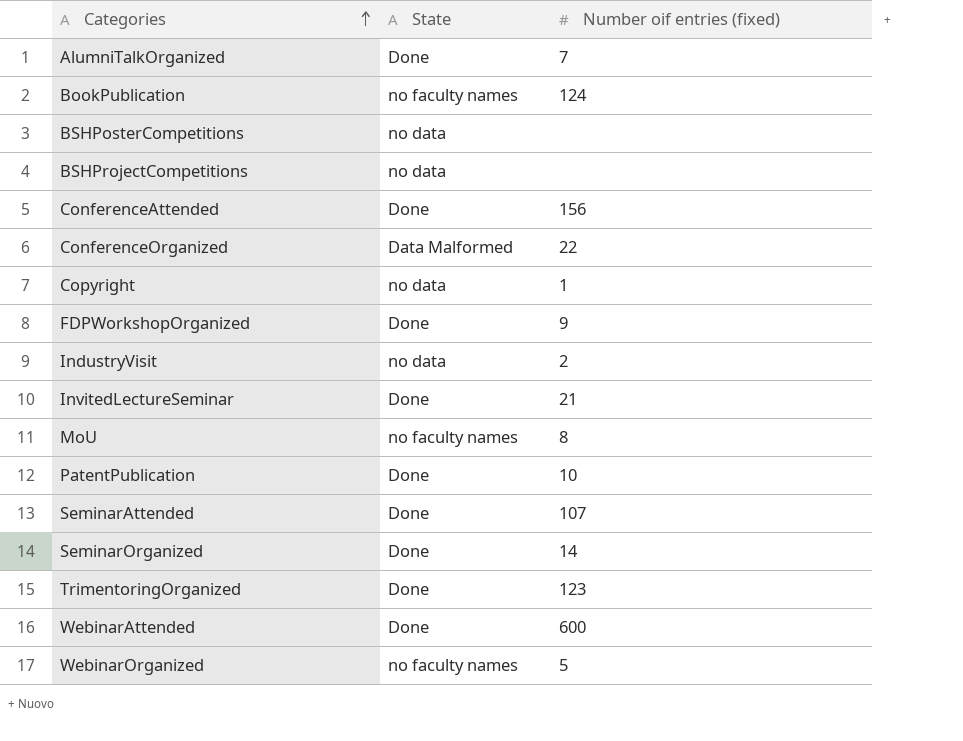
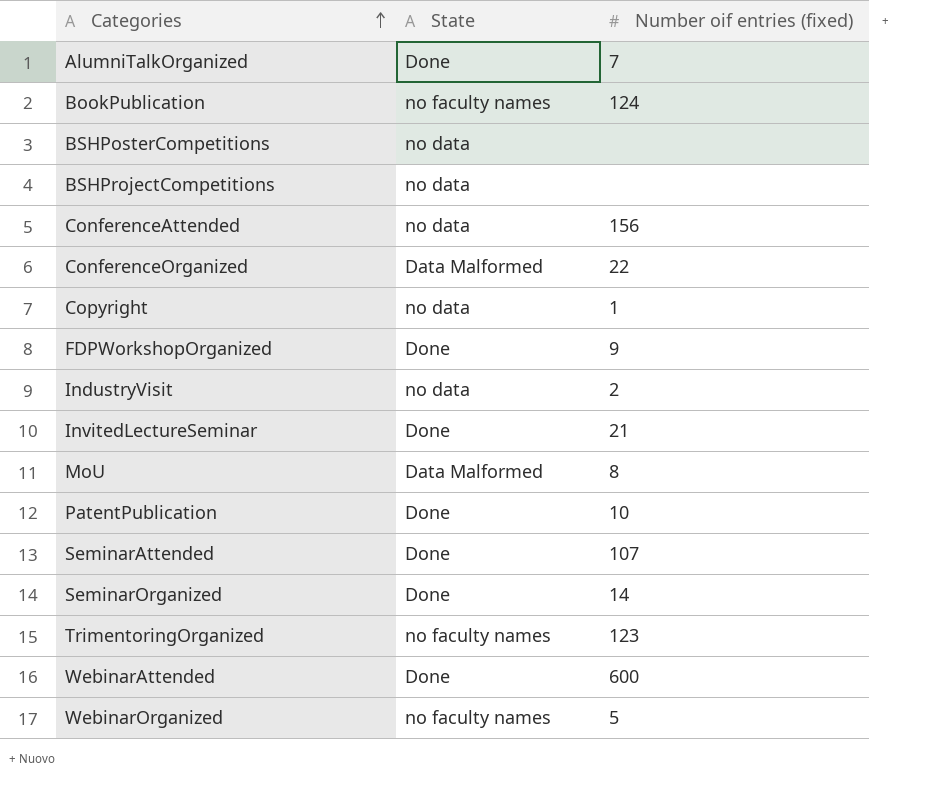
ConferenceAttended | State: Done -> no data
MoU | State: no faculty names -> Data Malformed
TrimentoringOrganized | State: Done -> no faculty names

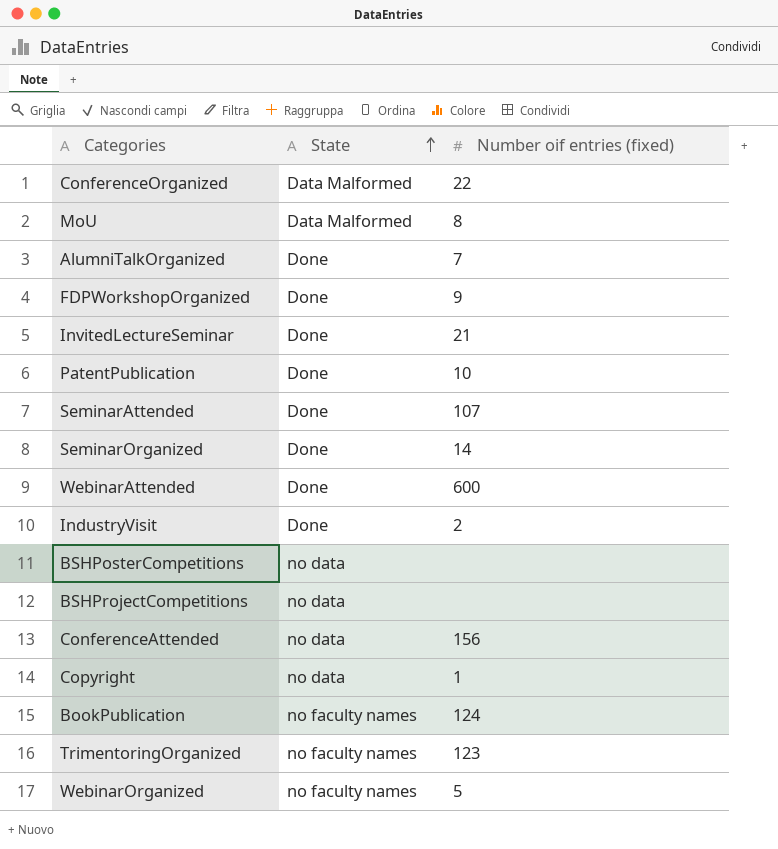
row order: Categories ascending -> State ascending
IndustryVisit | State: no data -> Done

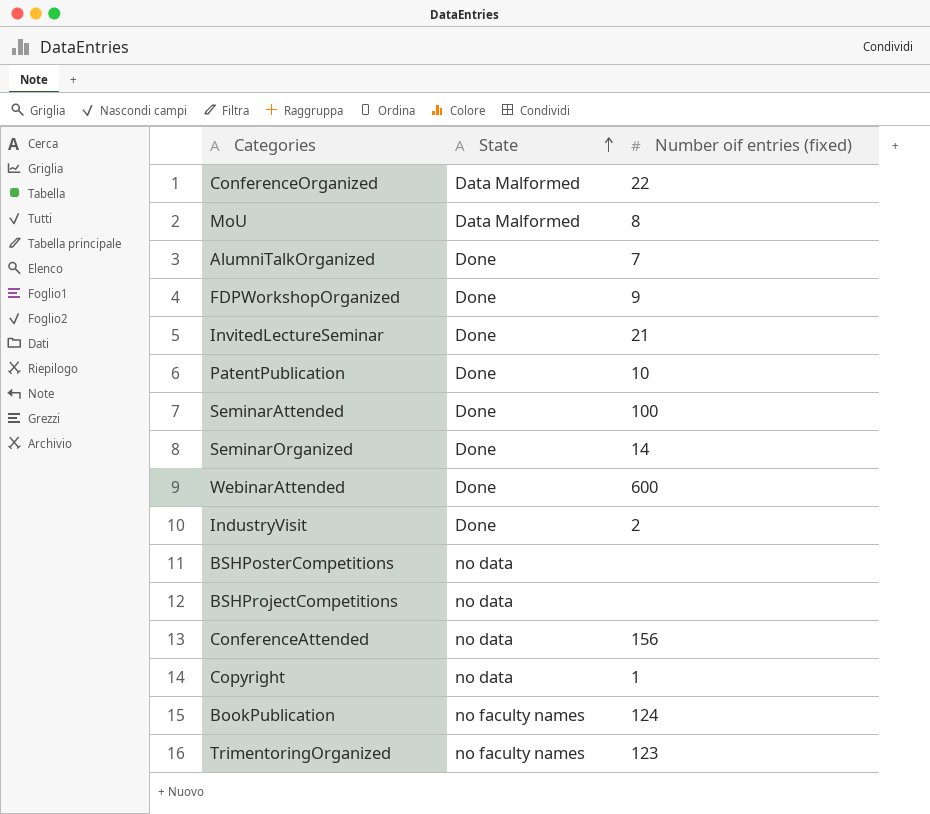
row WebinarOrganized: no faculty names | 5 -> none
SeminarAttended | Number oif entries (fixed): 107 -> 100

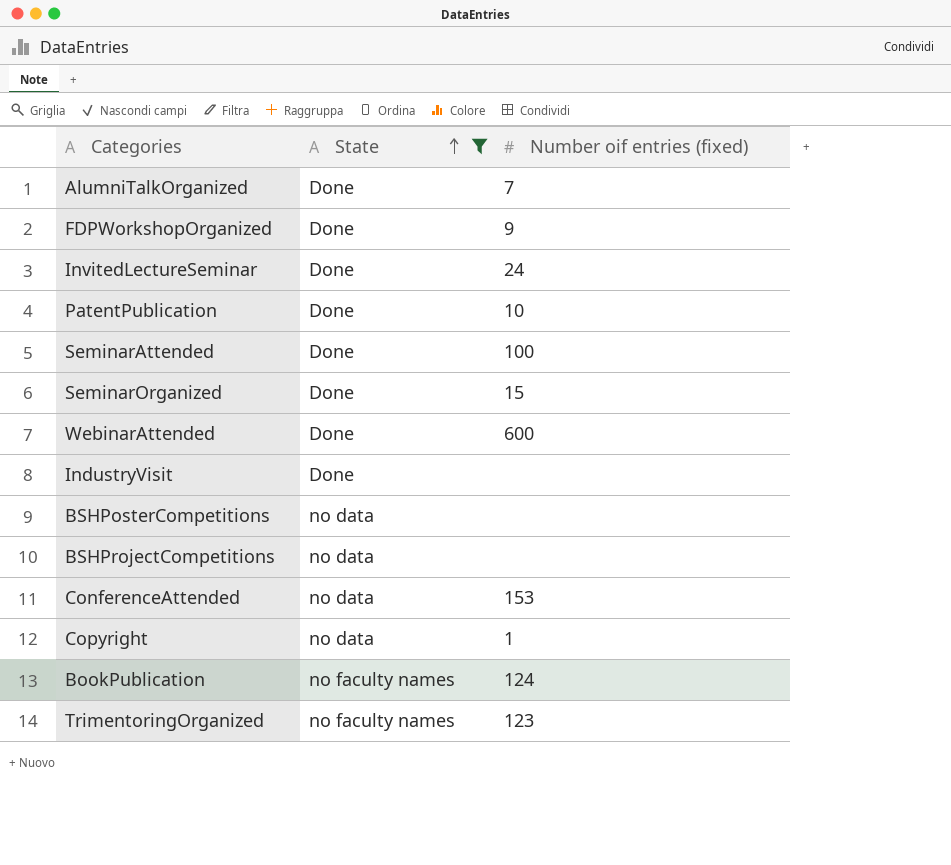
filter: none -> State != Data Malformed
InvitedLectureSeminar | Number oif entries (fixed): 21 -> 24
SeminarOrganized | Number oif entries (fixed): 14 -> 15
IndustryVisit | Number oif entries (fixed): 2 -> none
ConferenceAttended | Number oif entries (fixed): 156 -> 153

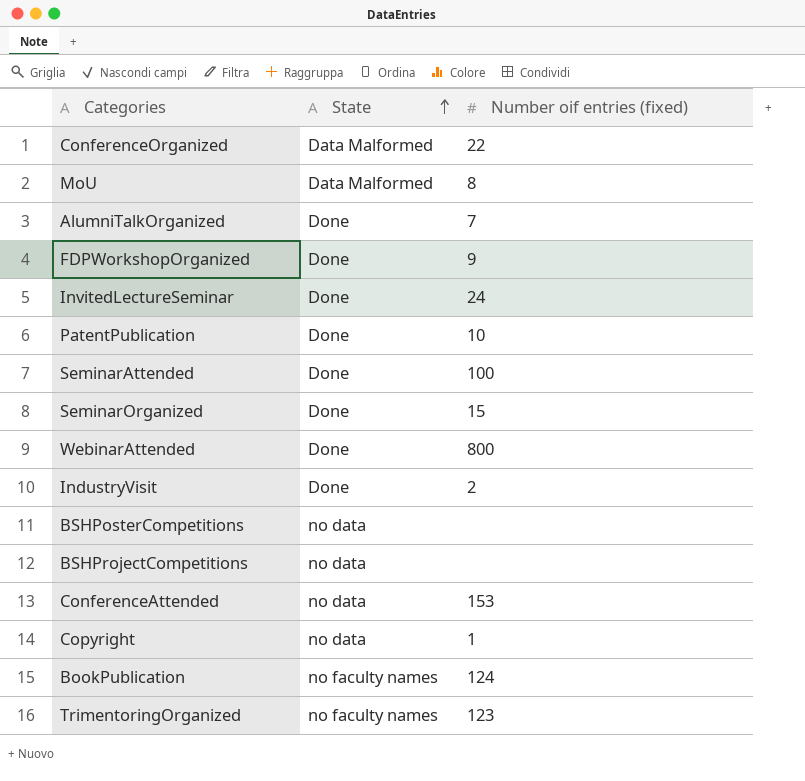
filter: State != Data Malformed -> none
WebinarAttended | Number oif entries (fixed): 600 -> 800
IndustryVisit | Number oif entries (fixed): none -> 2

